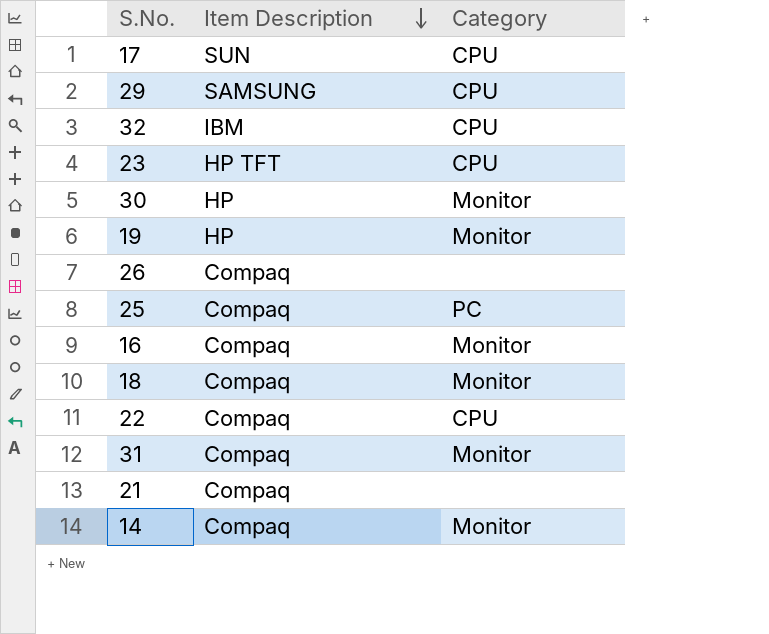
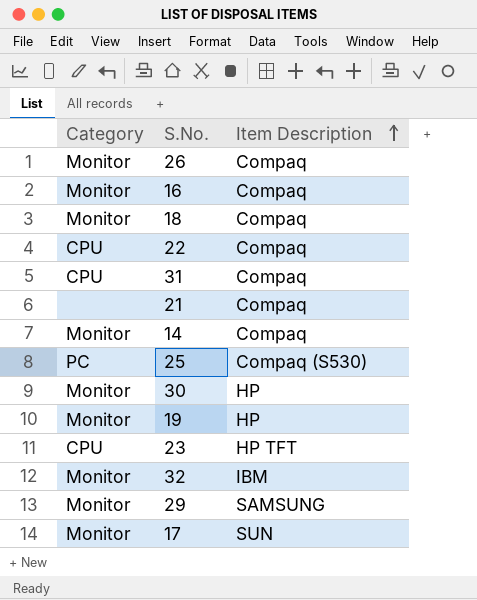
row order: Item Description descending -> Item Description ascending
column Category | position: 3 -> 1
26 | Category: none -> Monitor
31 | Category: Monitor -> CPU
25 | Item Description: Compaq -> Compaq (S530)
32 | Category: CPU -> Monitor
29 | Category: CPU -> Monitor
17 | Category: CPU -> Monitor

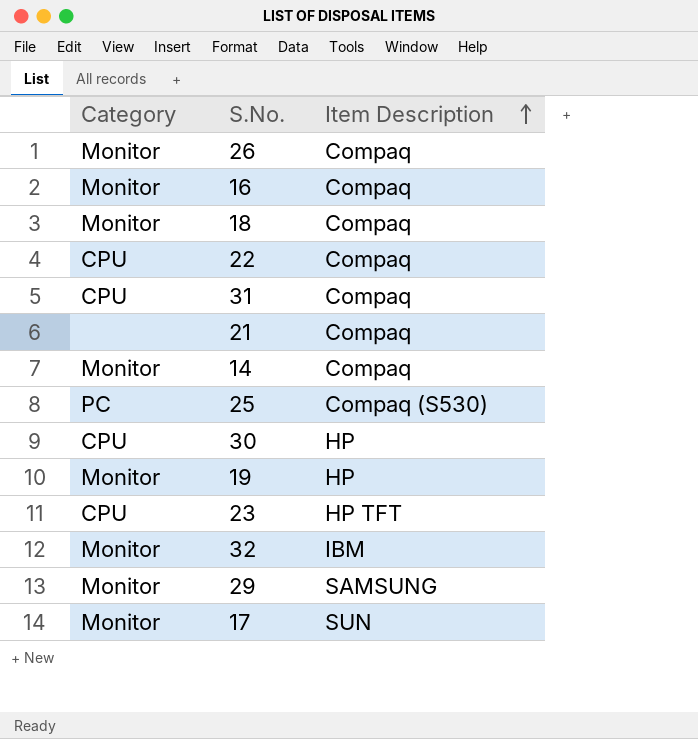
30 | Category: Monitor -> CPU

